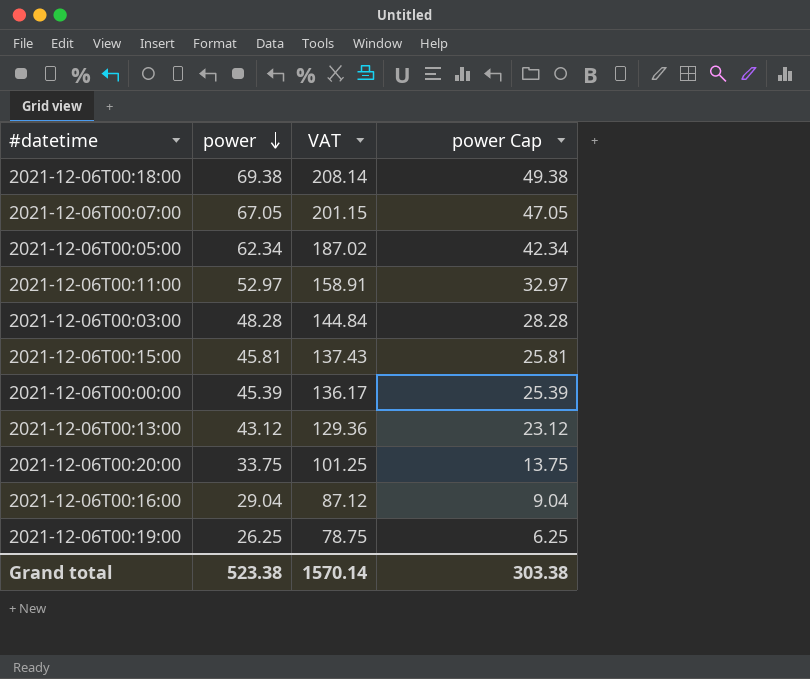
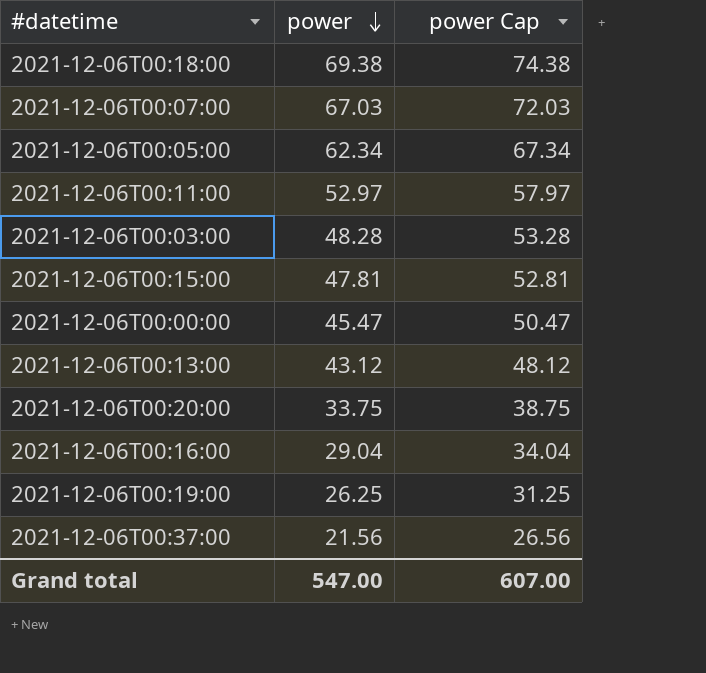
column VAT | formula: [power] * 3 -> none
column power Cap | formula: [power] - 20 -> [power] + 5
2021-12-06T00:07:00 | power: 67.05 -> 67.03
2021-12-06T00:15:00 | power: 45.81 -> 47.81
2021-12-06T00:00:00 | power: 45.39 -> 45.47
row 2021-12-06T00:37:00: none -> 21.56 | 26.56
Grand total | power: 523.38 -> 547.00
Grand total | power Cap: 303.38 -> 607.00

